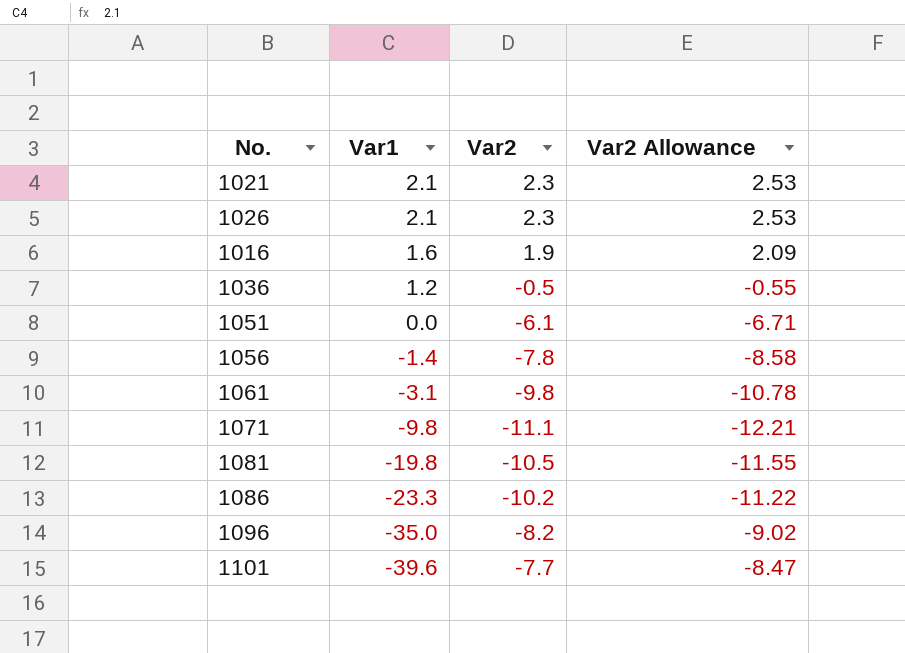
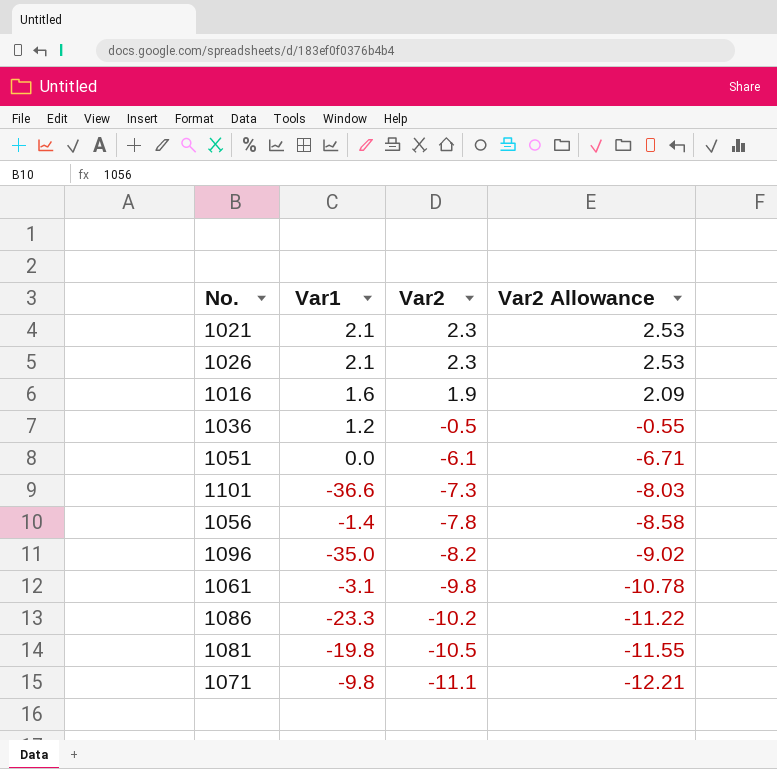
row order: Var1 descending -> Var2 descending
1101 | Var1: -39.6 -> -36.6
1101 | Var2: -7.7 -> -7.3
1101 | Var2 Allowance: -8.47 -> -8.03

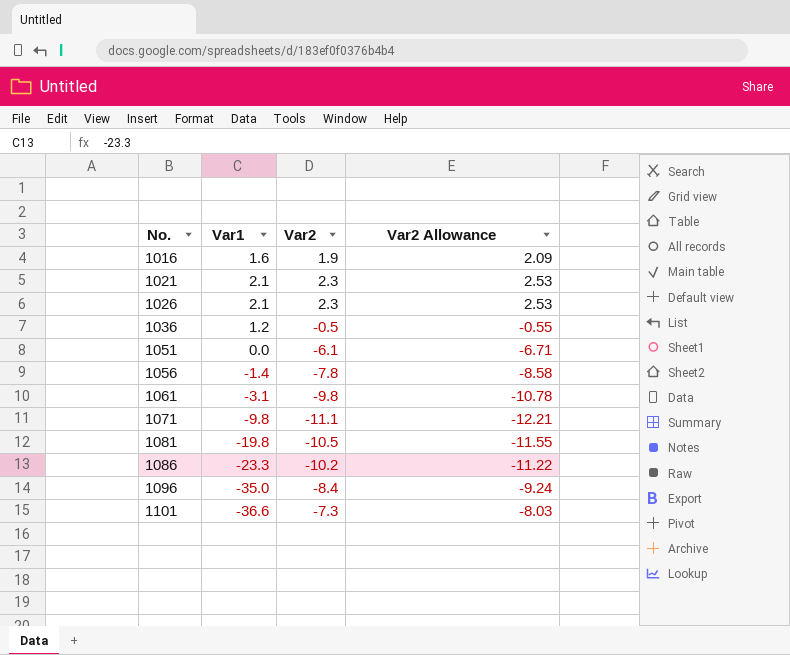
row order: Var2 descending -> No. ascending
1096 | Var2: -8.2 -> -8.4
1096 | Var2 Allowance: -9.02 -> -9.24

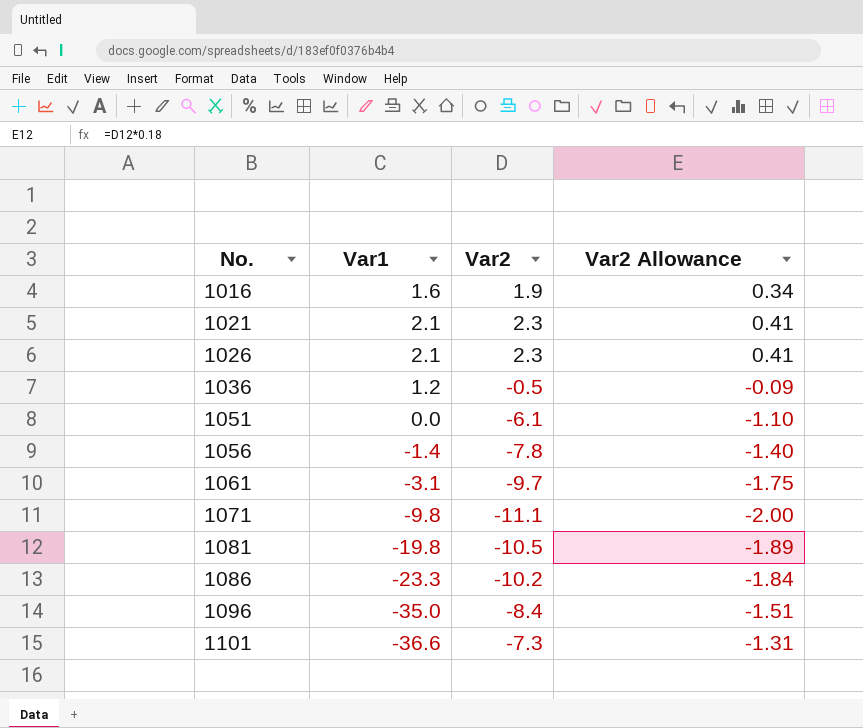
column Var2 Allowance | formula: [Var2] * 1.1 -> [Var2] * 0.18
1061 | Var2: -9.8 -> -9.7

